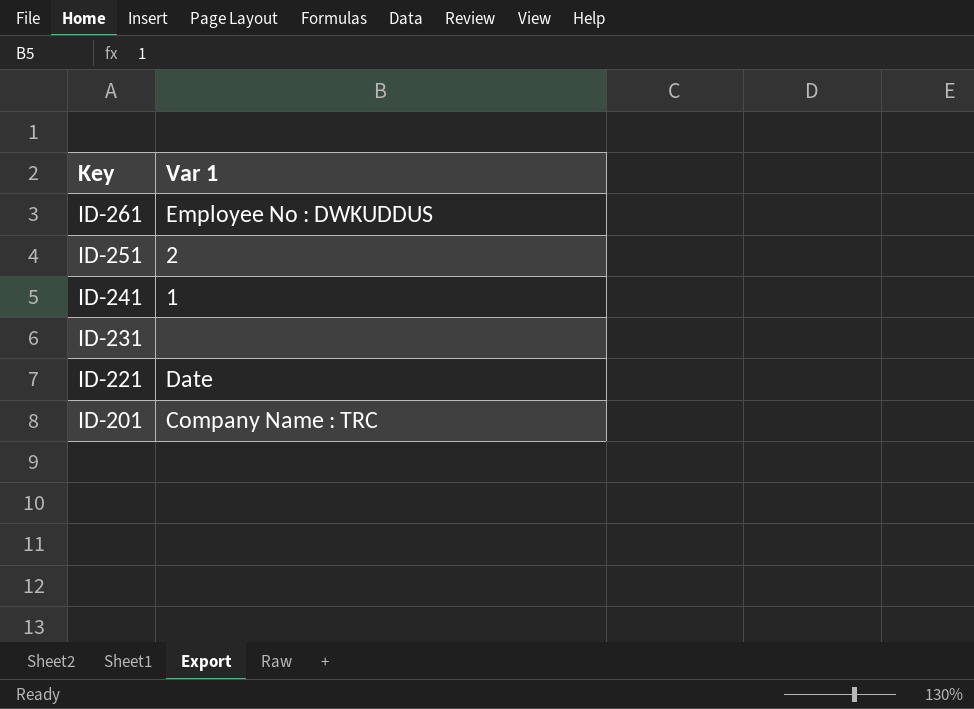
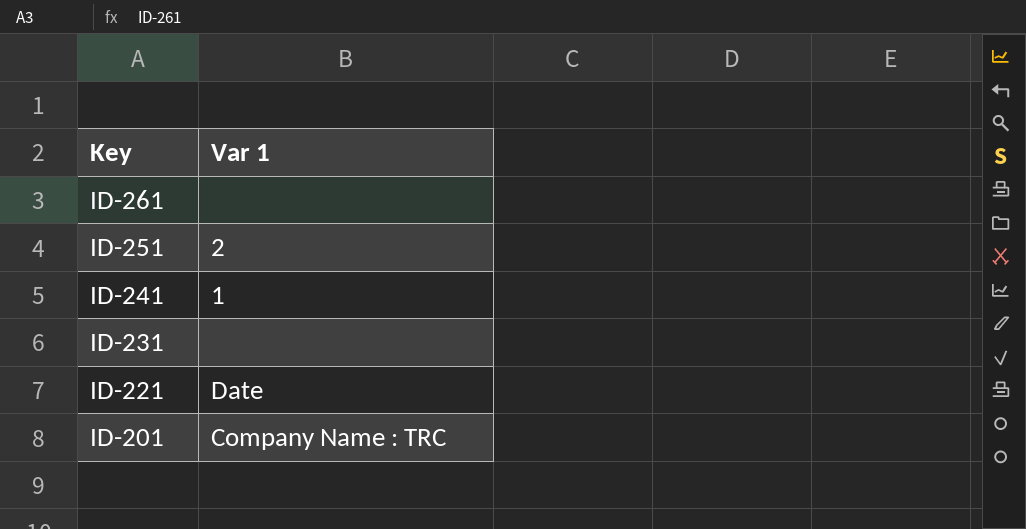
ID-261 | Var 1: Employee No : DWKUDDUS -> none

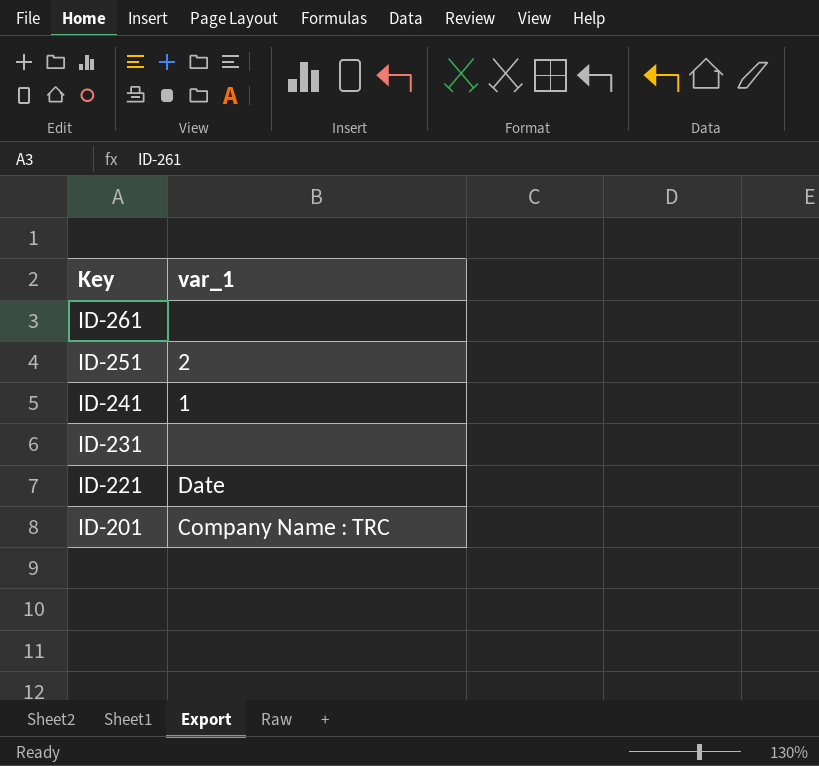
column name: Var 1 -> var_1

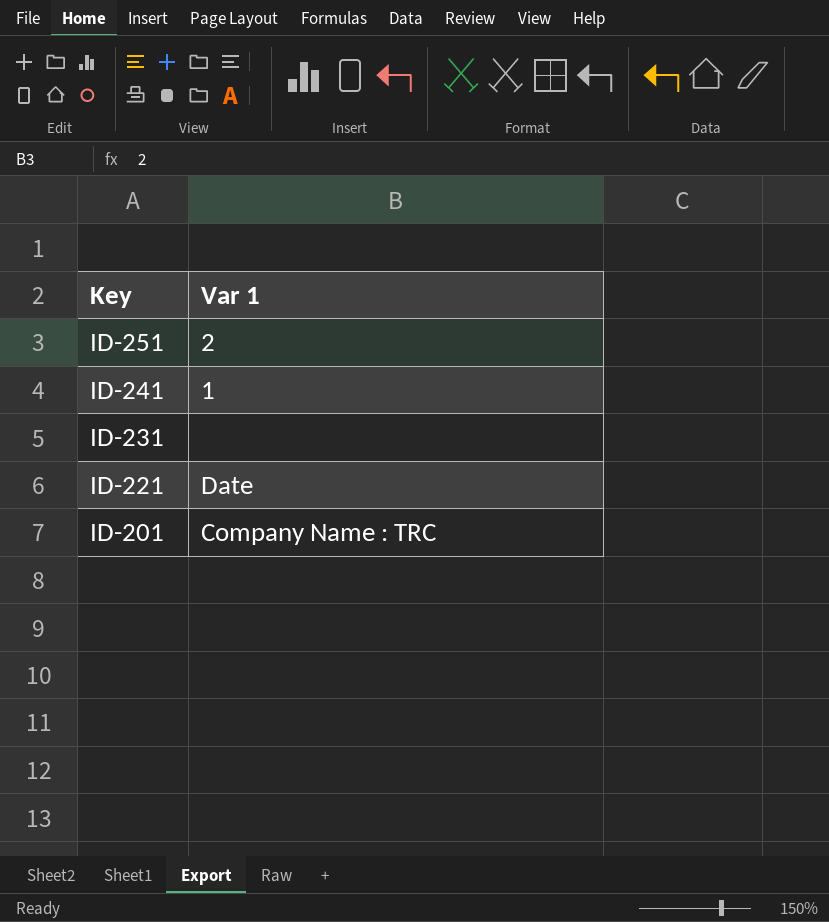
column name: var_1 -> Var 1
row ID-261: none -> none

